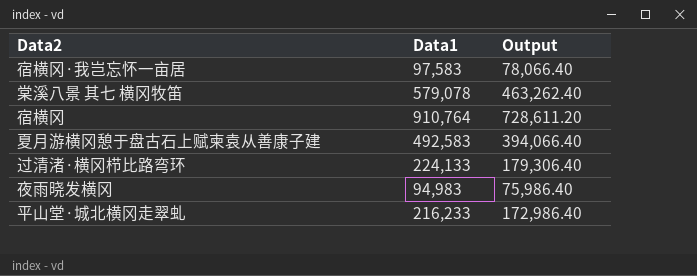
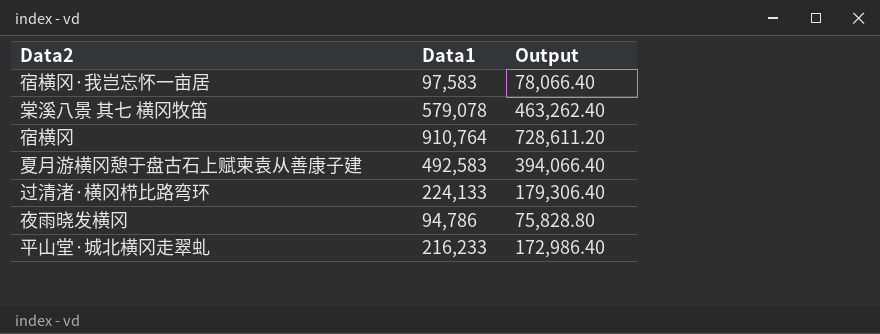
夜雨晓发横冈 | Data1: 94,983 -> 94,786
夜雨晓发横冈 | Output: 75,986.40 -> 75,828.80

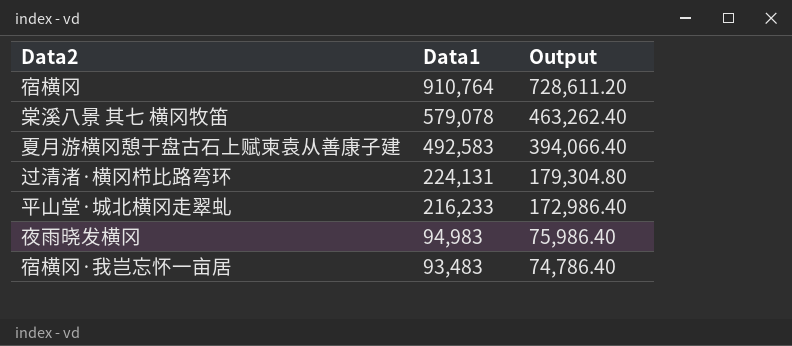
row order: none -> Data1 descending
过清渚·横冈栉比路弯环 | Data1: 224,133 -> 224,131
过清渚·横冈栉比路弯环 | Output: 179,306.40 -> 179,304.80
夜雨晓发横冈 | Data1: 94,786 -> 94,983
夜雨晓发横冈 | Output: 75,828.80 -> 75,986.40
宿横冈·我岂忘怀一亩居 | Data1: 97,583 -> 93,483
宿横冈·我岂忘怀一亩居 | Output: 78,066.40 -> 74,786.40

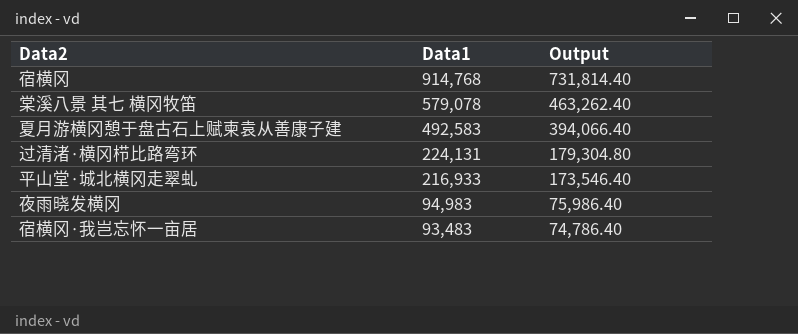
宿横冈 | Data1: 910,764 -> 914,768
宿横冈 | Output: 728,611.20 -> 731,814.40
平山堂·城北横冈走翠虬 | Data1: 216,233 -> 216,933
平山堂·城北横冈走翠虬 | Output: 172,986.40 -> 173,546.40

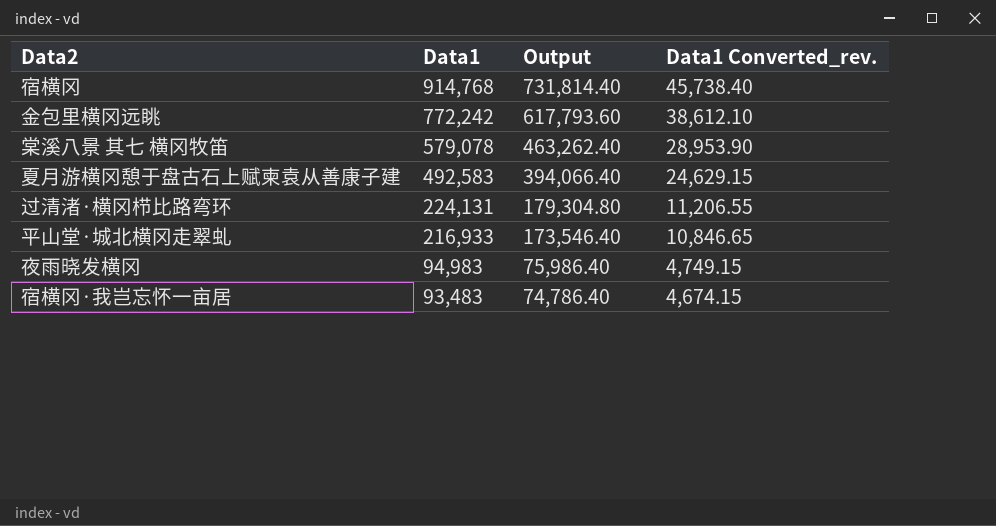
column Data1 Converted_rev. | formula: none -> [Data1] * 0.05
row 金包里横冈远眺: none -> 772,242 | 617,793.60 | 38,612.10

